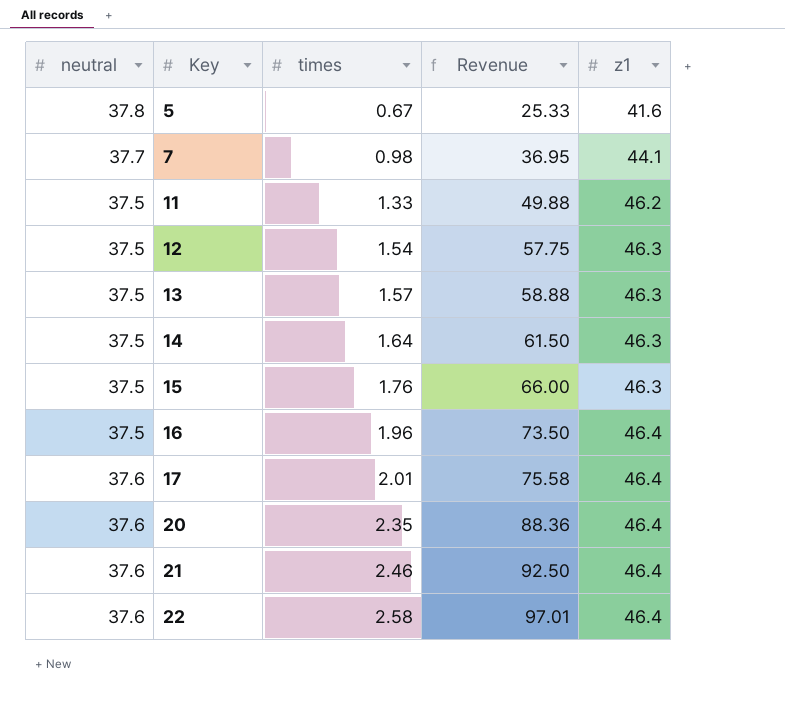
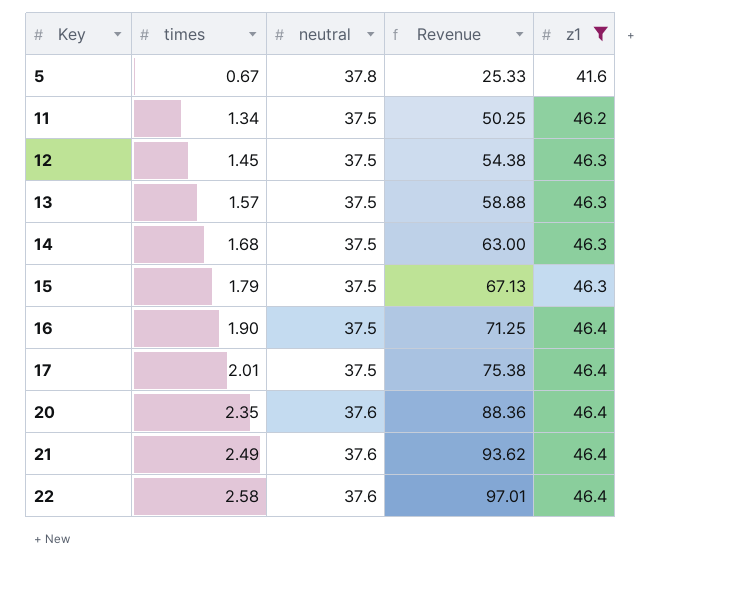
filter: none -> z1 != 44.1
column neutral | position: 1 -> 3
11 | times: 1.33 -> 1.34
11 | Revenue: 49.88 -> 50.25
12 | times: 1.54 -> 1.45
12 | Revenue: 57.75 -> 54.38
14 | times: 1.64 -> 1.68
14 | Revenue: 61.50 -> 63.00
15 | times: 1.76 -> 1.79
15 | Revenue: 66.00 -> 67.13
16 | times: 1.96 -> 1.90
16 | Revenue: 73.50 -> 71.25
17 | neutral: 37.6 -> 37.5
17 | Revenue: 75.58 -> 75.38
21 | times: 2.46 -> 2.49
21 | Revenue: 92.50 -> 93.62

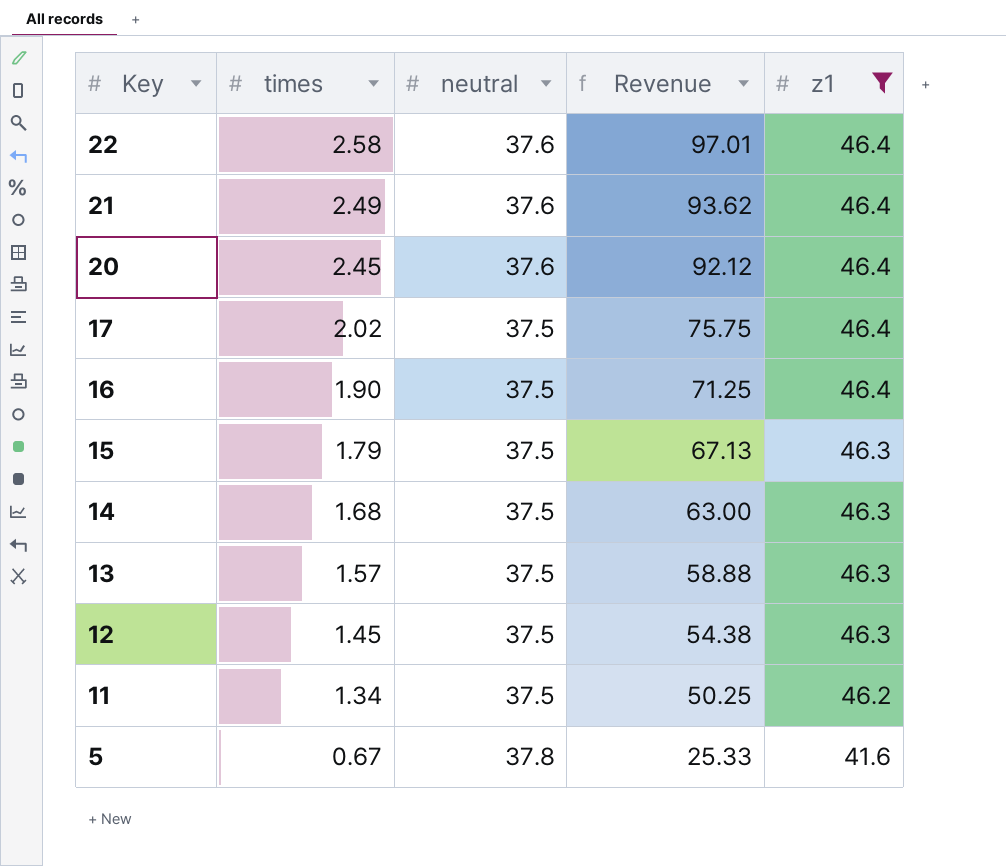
row order: Key ascending -> Key descending
20 | times: 2.35 -> 2.45
20 | Revenue: 88.36 -> 92.12
17 | times: 2.01 -> 2.02
17 | Revenue: 75.38 -> 75.75

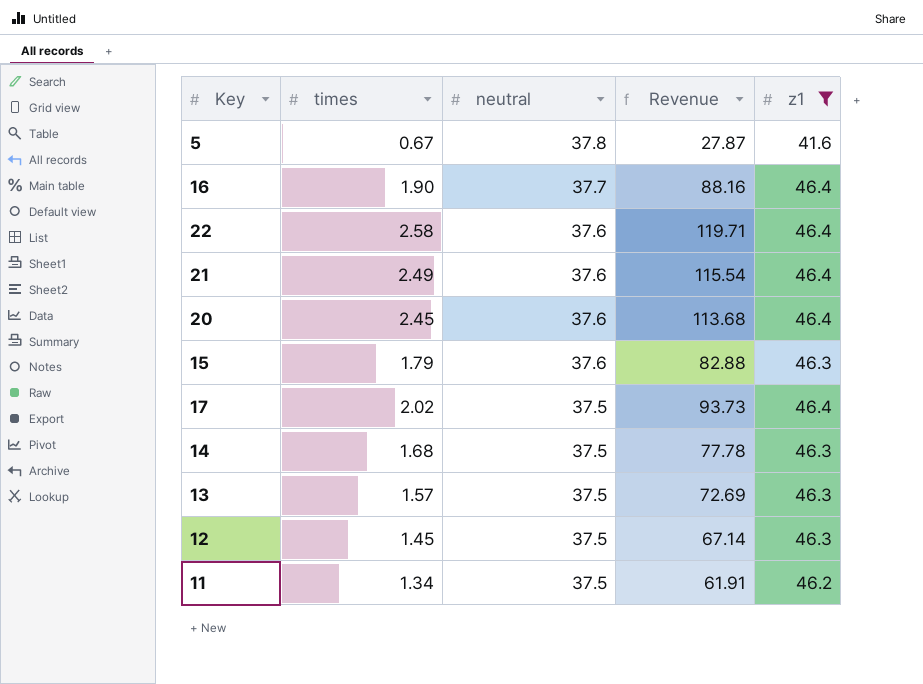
row order: Key descending -> neutral descending
column Revenue | formula: [times] * [neutral] -> [times] * [z1]
16 | neutral: 37.5 -> 37.7
15 | neutral: 37.5 -> 37.6

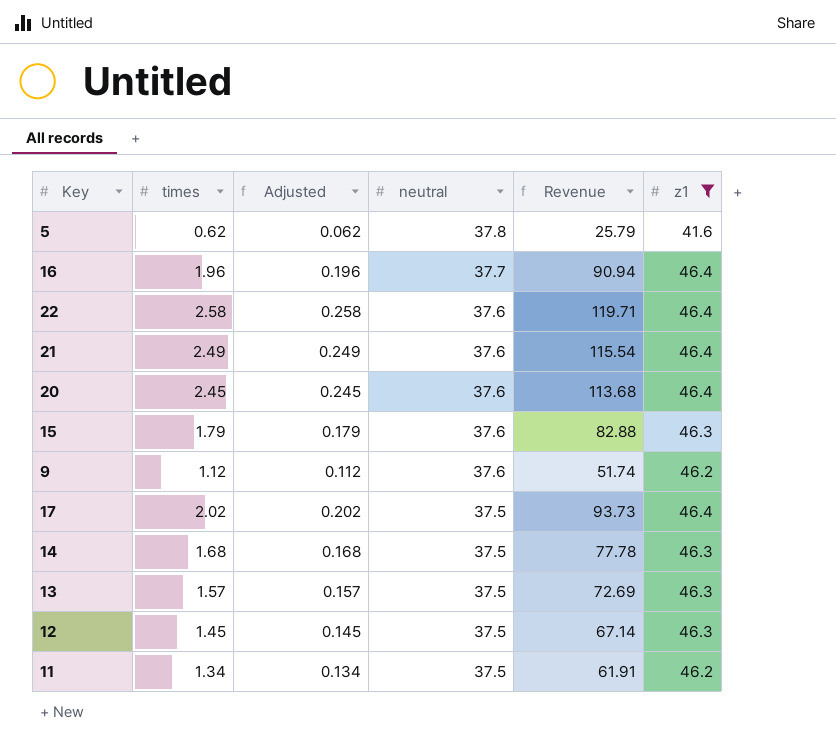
column Adjusted | formula: none -> [times] * 0.1
5 | times: 0.67 -> 0.62
5 | Revenue: 27.87 -> 25.79
16 | times: 1.90 -> 1.96
16 | Revenue: 88.16 -> 90.94
row 9: none -> 1.12 | 0.112 | 37.6 | 51.74 | 46.2

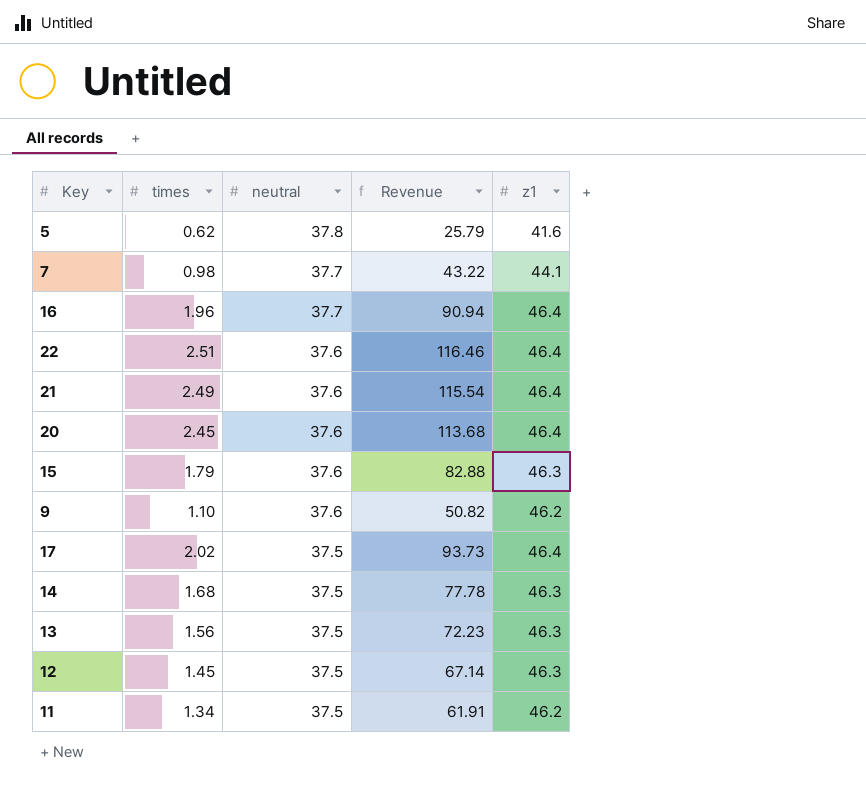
filter: z1 != 44.1 -> none
column Adjusted | formula: [times] * 0.1 -> none
22 | times: 2.58 -> 2.51
22 | Revenue: 119.71 -> 116.46
9 | times: 1.12 -> 1.10
9 | Revenue: 51.74 -> 50.82
13 | times: 1.57 -> 1.56
13 | Revenue: 72.69 -> 72.23

